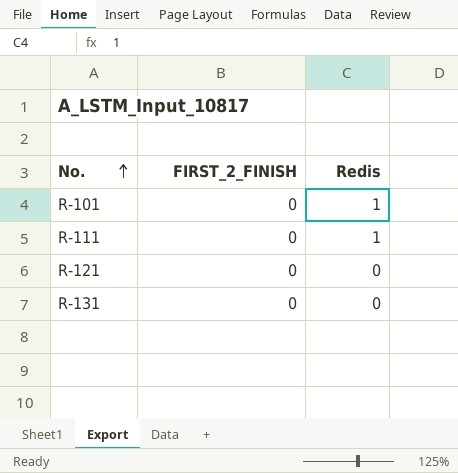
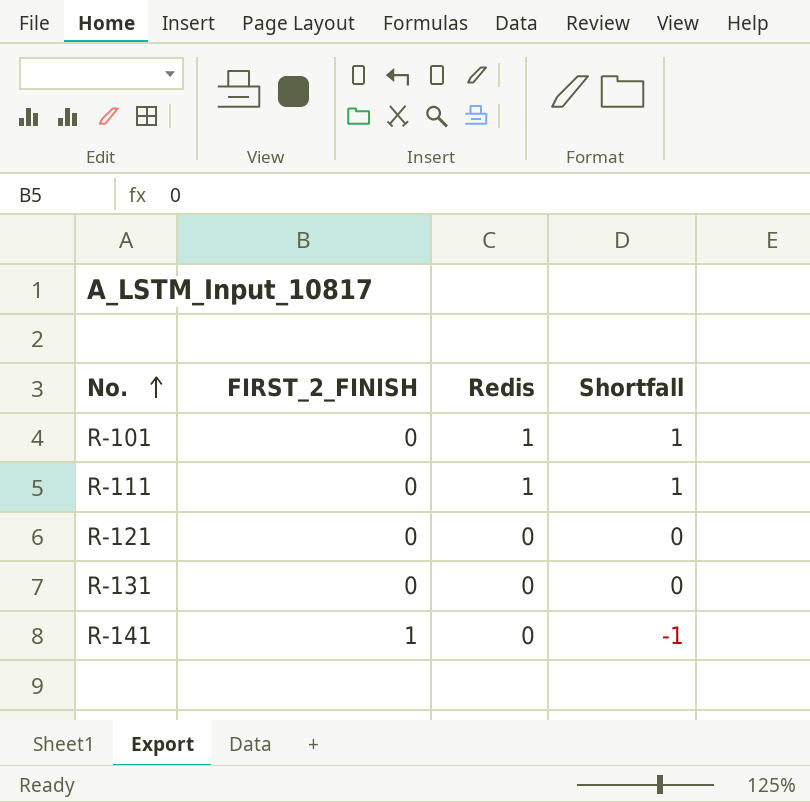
column Shortfall | formula: none -> [Redis] - [FIRST_2_FINISH]
row R-141: none -> 1 | 0 | -1

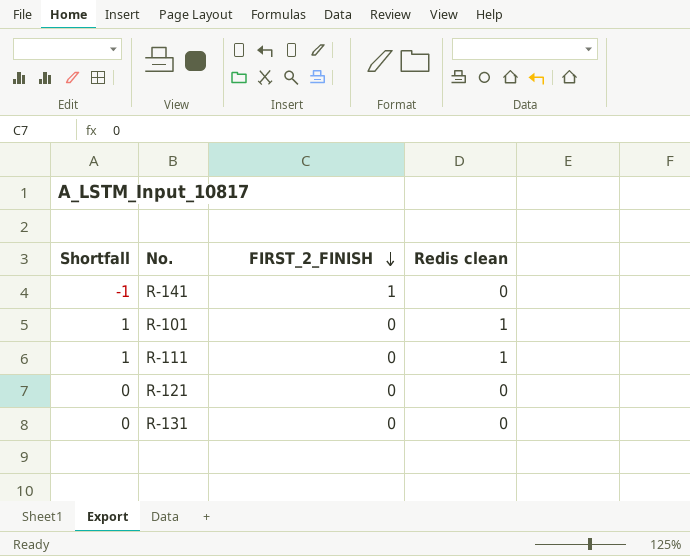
row order: No. ascending -> FIRST_2_FINISH descending
column Shortfall | position: 4 -> 1
column name: Redis -> Redis clean

